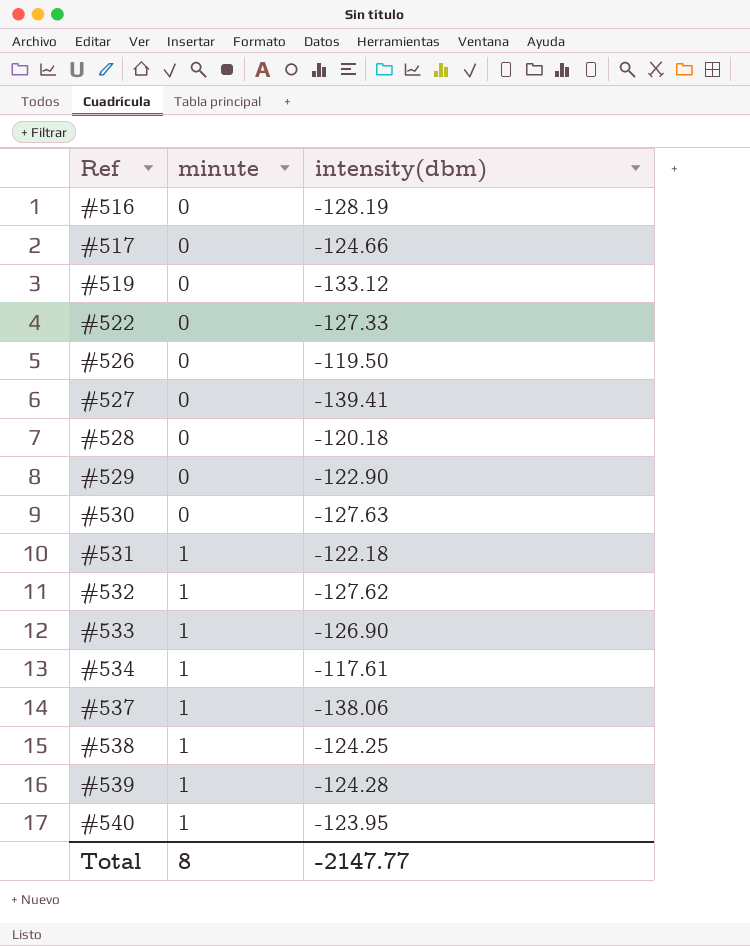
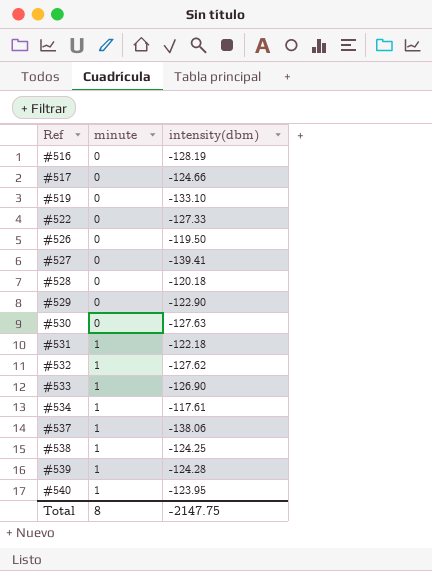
#519 | intensity(dbm): -133.12 -> -133.10
Total | intensity(dbm): -2147.77 -> -2147.75

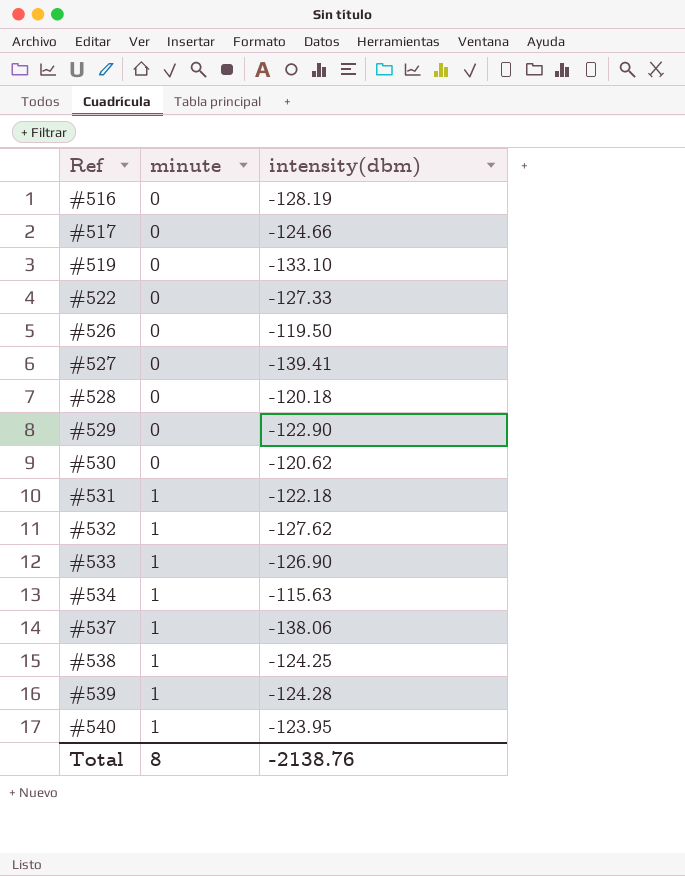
#530 | intensity(dbm): -127.63 -> -120.62
#534 | intensity(dbm): -117.61 -> -115.63
Total | intensity(dbm): -2147.75 -> -2138.76

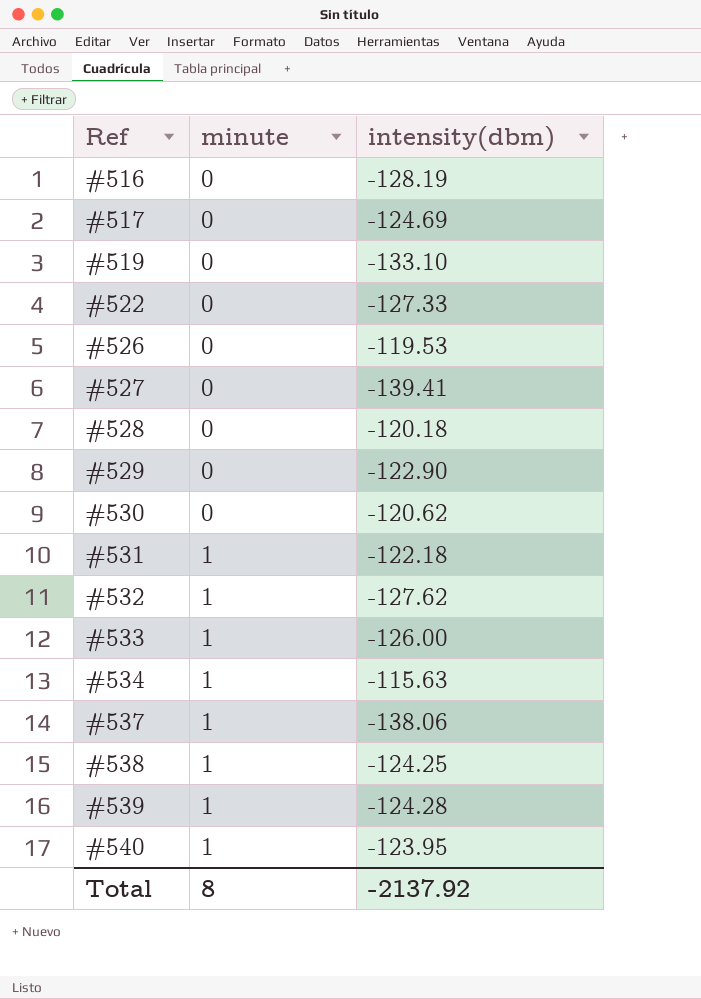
#517 | intensity(dbm): -124.66 -> -124.69
#526 | intensity(dbm): -119.50 -> -119.53
#533 | intensity(dbm): -126.90 -> -126.00
Total | intensity(dbm): -2138.76 -> -2137.92

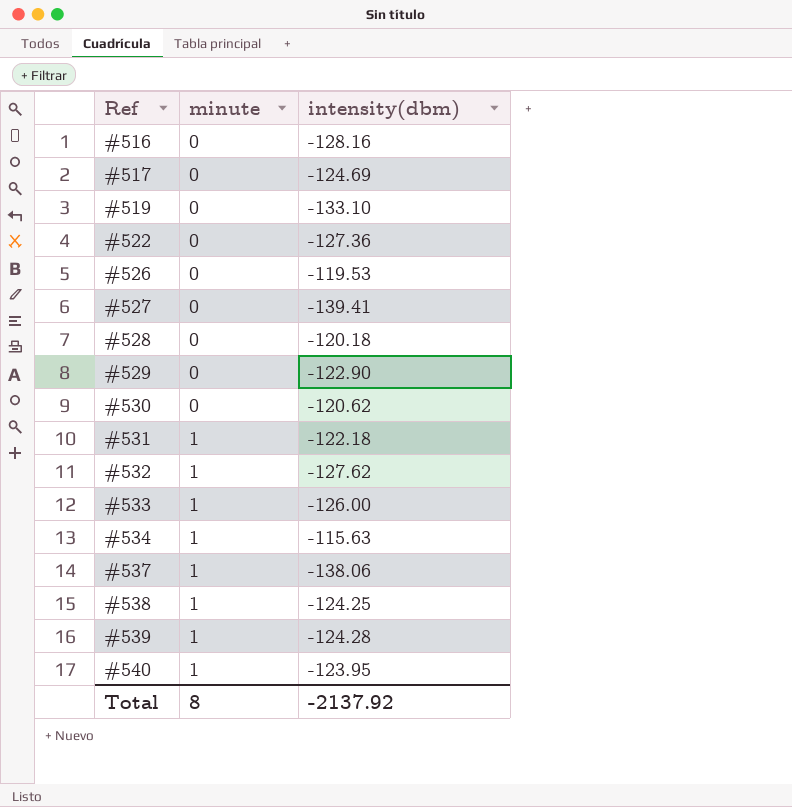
#516 | intensity(dbm): -128.19 -> -128.16
#522 | intensity(dbm): -127.33 -> -127.36

